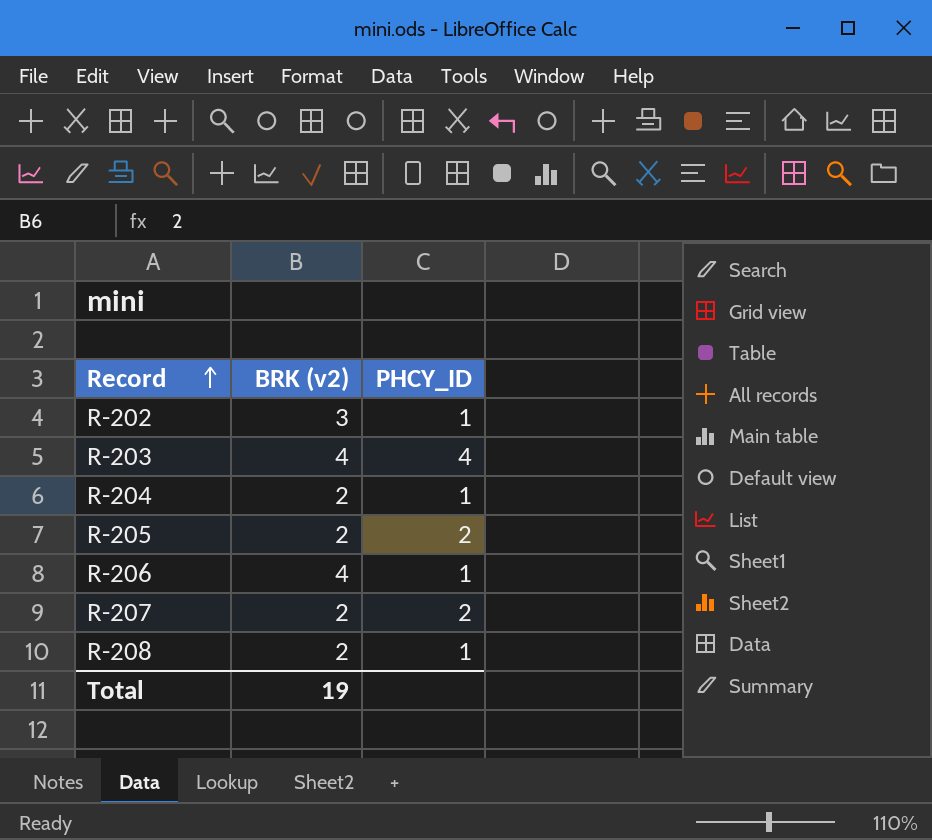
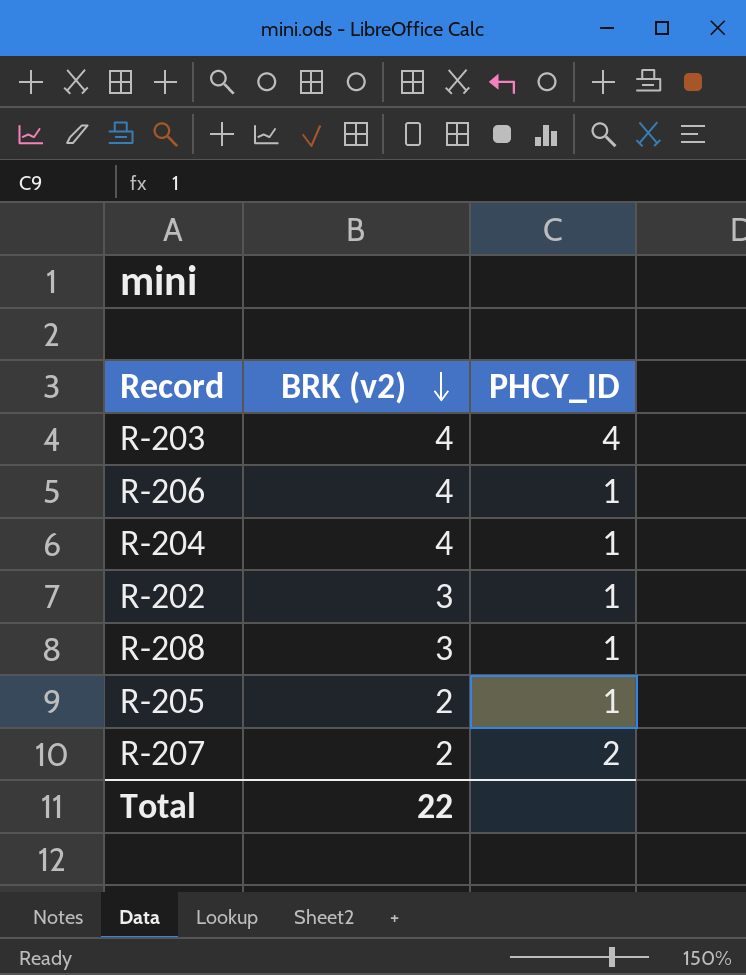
row order: Record ascending -> BRK (v2) descending
R-204 | BRK (v2): 2 -> 4
R-208 | BRK (v2): 2 -> 3
R-205 | PHCY_ID: 2 -> 1
Total | BRK (v2): 19 -> 22

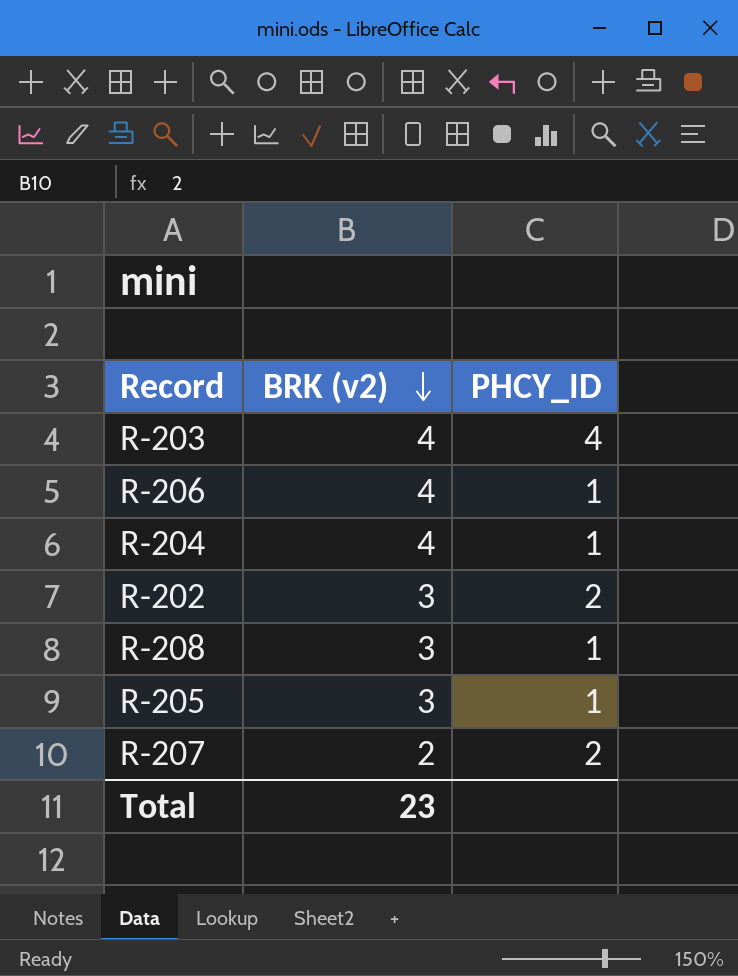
R-202 | PHCY_ID: 1 -> 2
R-205 | BRK (v2): 2 -> 3
Total | BRK (v2): 22 -> 23

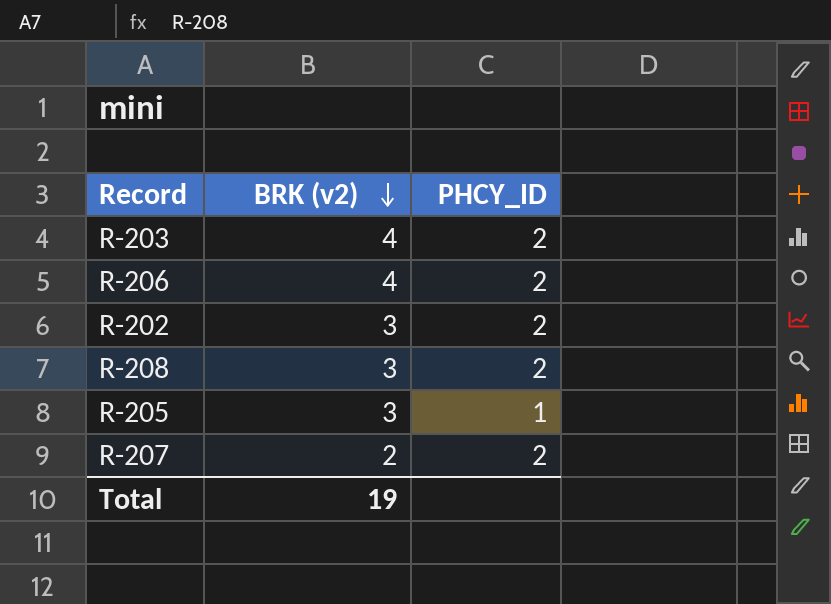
row R-204: 4 | 1 -> none
R-203 | PHCY_ID: 4 -> 2
R-206 | PHCY_ID: 1 -> 2
R-208 | PHCY_ID: 1 -> 2
Total | BRK (v2): 23 -> 19

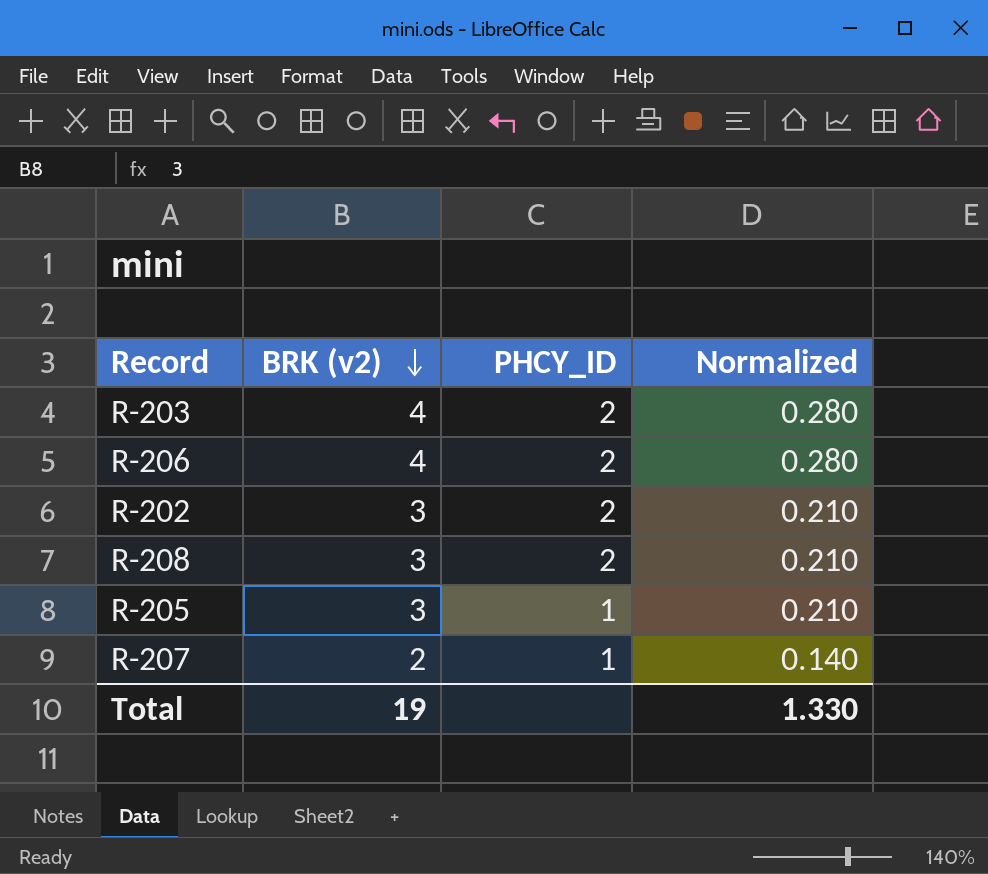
column Normalized | formula: none -> [BRK (v2)] * 0.07
R-207 | PHCY_ID: 2 -> 1

